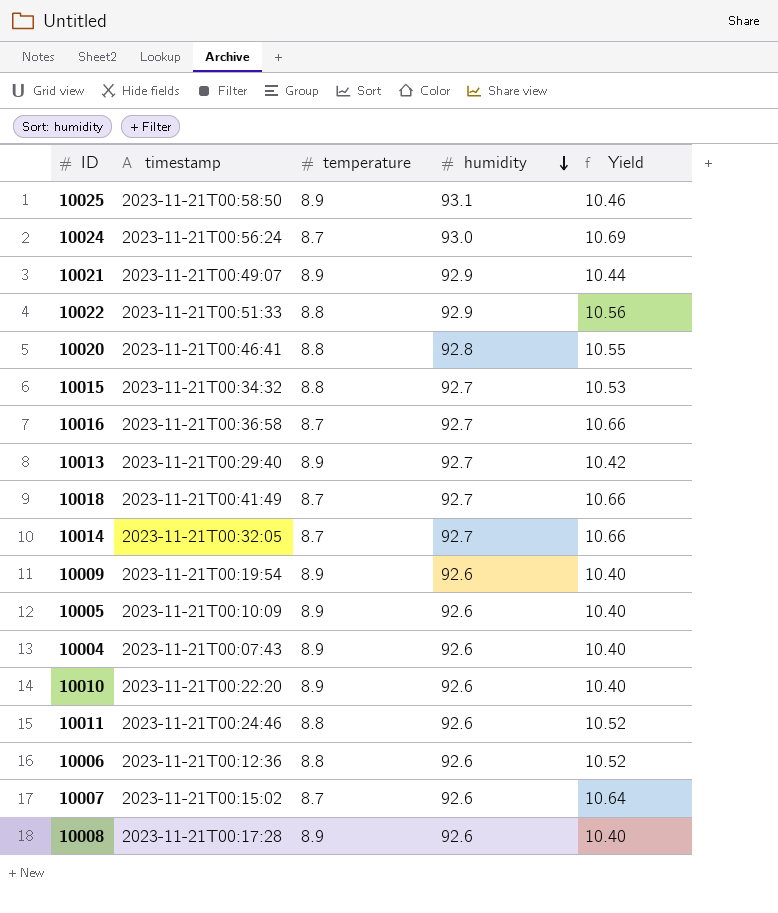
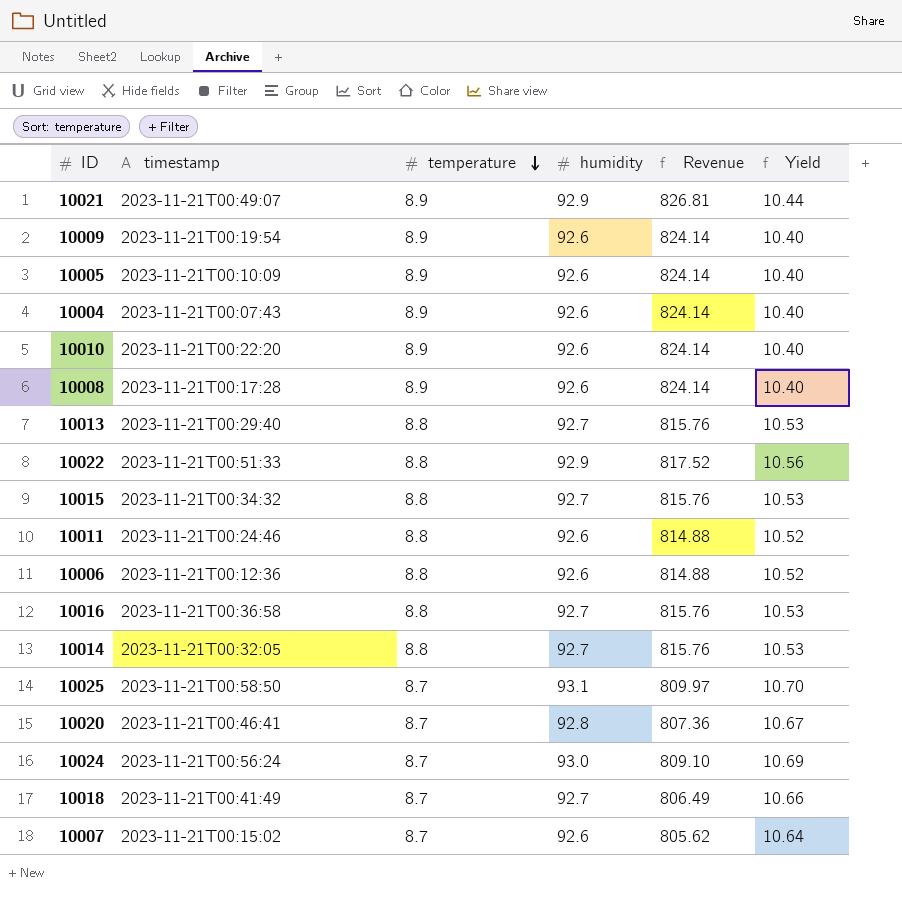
row order: humidity descending -> temperature descending
column Revenue | formula: none -> [temperature] * [humidity]
10013 | temperature: 8.9 -> 8.8
10013 | Yield: 10.42 -> 10.53
10016 | temperature: 8.7 -> 8.8
10016 | Yield: 10.66 -> 10.53
10014 | temperature: 8.7 -> 8.8
10014 | Yield: 10.66 -> 10.53
10025 | temperature: 8.9 -> 8.7
10025 | Yield: 10.46 -> 10.70
10020 | temperature: 8.8 -> 8.7
10020 | Yield: 10.55 -> 10.67

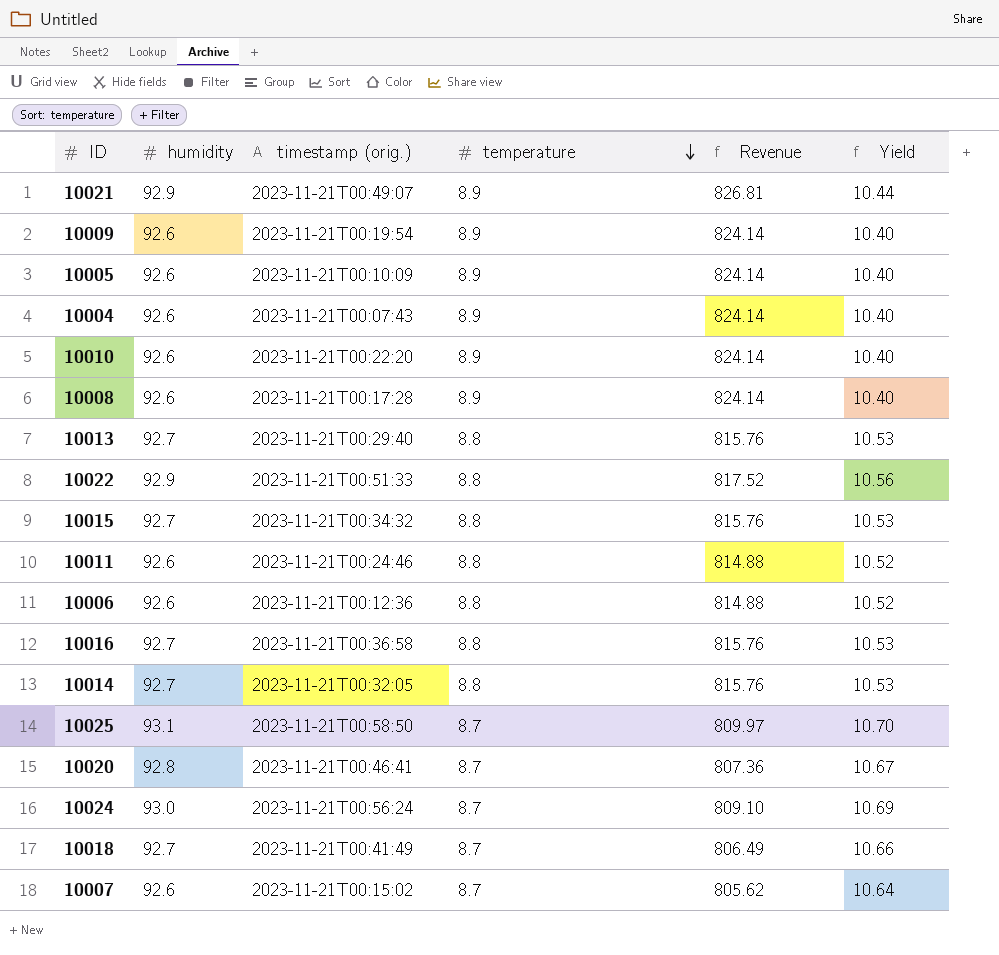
column humidity | position: 4 -> 2
column name: timestamp -> timestamp (orig.)

